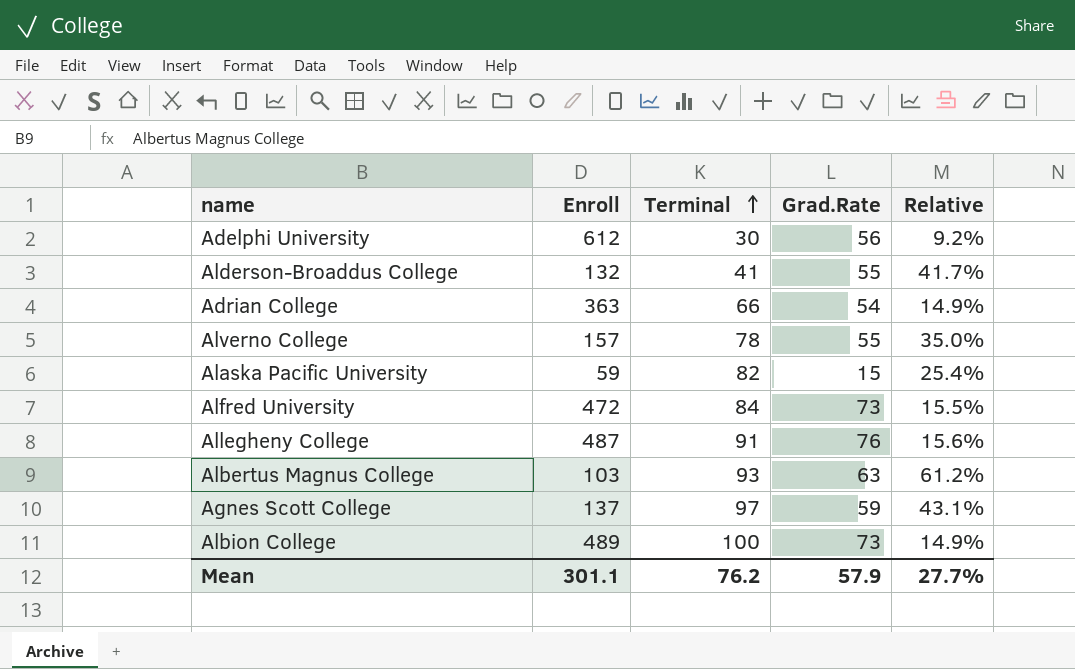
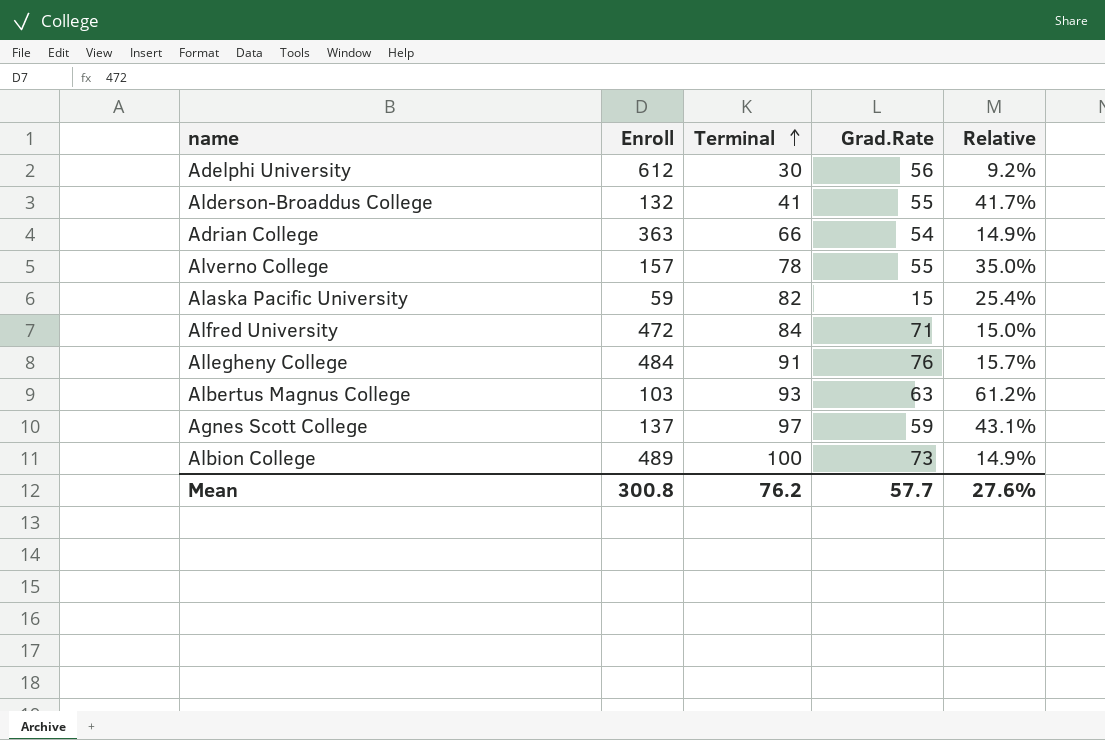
Alfred University | Grad.Rate: 73 -> 71
Alfred University | Relative: 15.5% -> 15.0%
Allegheny College | Enroll: 487 -> 484
Allegheny College | Relative: 15.6% -> 15.7%
Mean | Enroll: 301.1 -> 300.8
Mean | Grad.Rate: 57.9 -> 57.7
Mean | Relative: 27.7% -> 27.6%

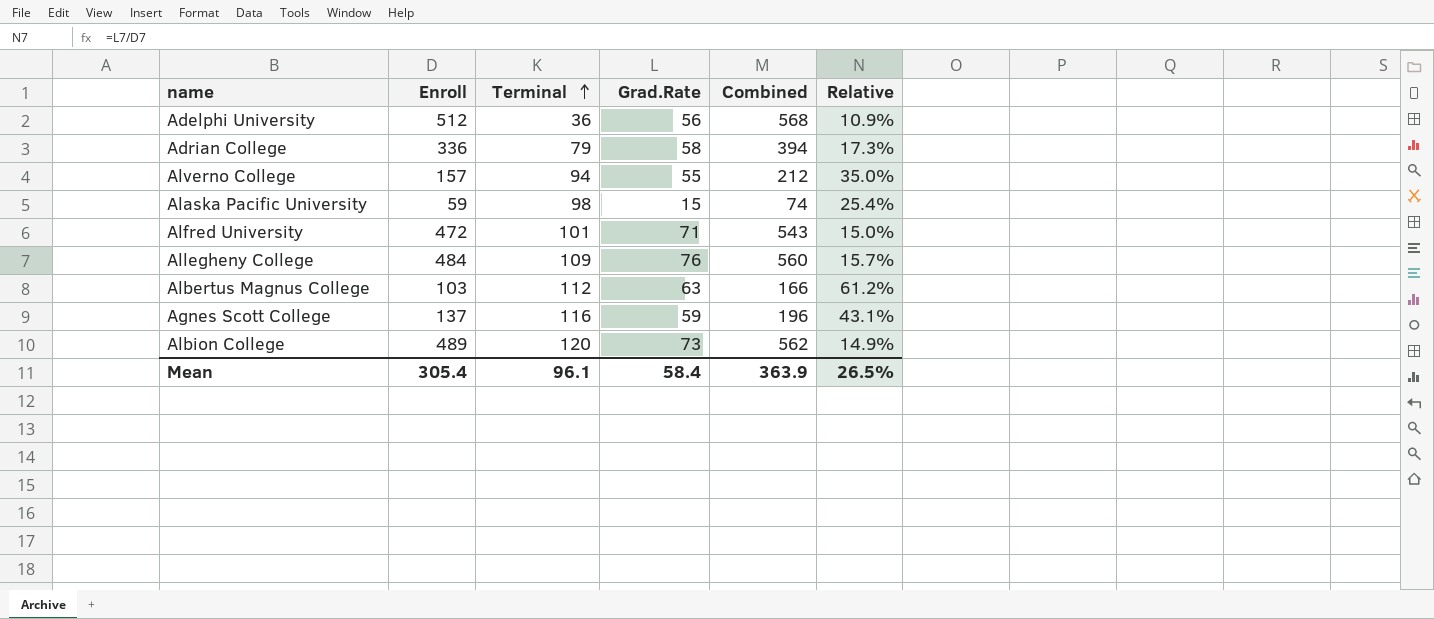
column Combined | formula: none -> [Enroll] + [Grad.Rate]
row Alderson-Broaddus College: 132 | 41 | 55 | 41.7% -> none
Adelphi University | Enroll: 612 -> 512
Adelphi University | Terminal: 30 -> 36
Adelphi University | Relative: 9.2% -> 10.9%
Adrian College | Enroll: 363 -> 336
Adrian College | Terminal: 66 -> 79
Adrian College | Grad.Rate: 54 -> 58
Adrian College | Relative: 14.9% -> 17.3%
Alverno College | Terminal: 78 -> 94
Alaska Pacific University | Terminal: 82 -> 98
Alfred University | Terminal: 84 -> 101
Allegheny College | Terminal: 91 -> 109
Albertus Magnus College | Terminal: 93 -> 112
Agnes Scott College | Terminal: 97 -> 116
Albion College | Terminal: 100 -> 120
Mean | Enroll: 300.8 -> 305.4
Mean | Terminal: 76.2 -> 96.1
Mean | Grad.Rate: 57.7 -> 58.4
Mean | Relative: 27.6% -> 26.5%

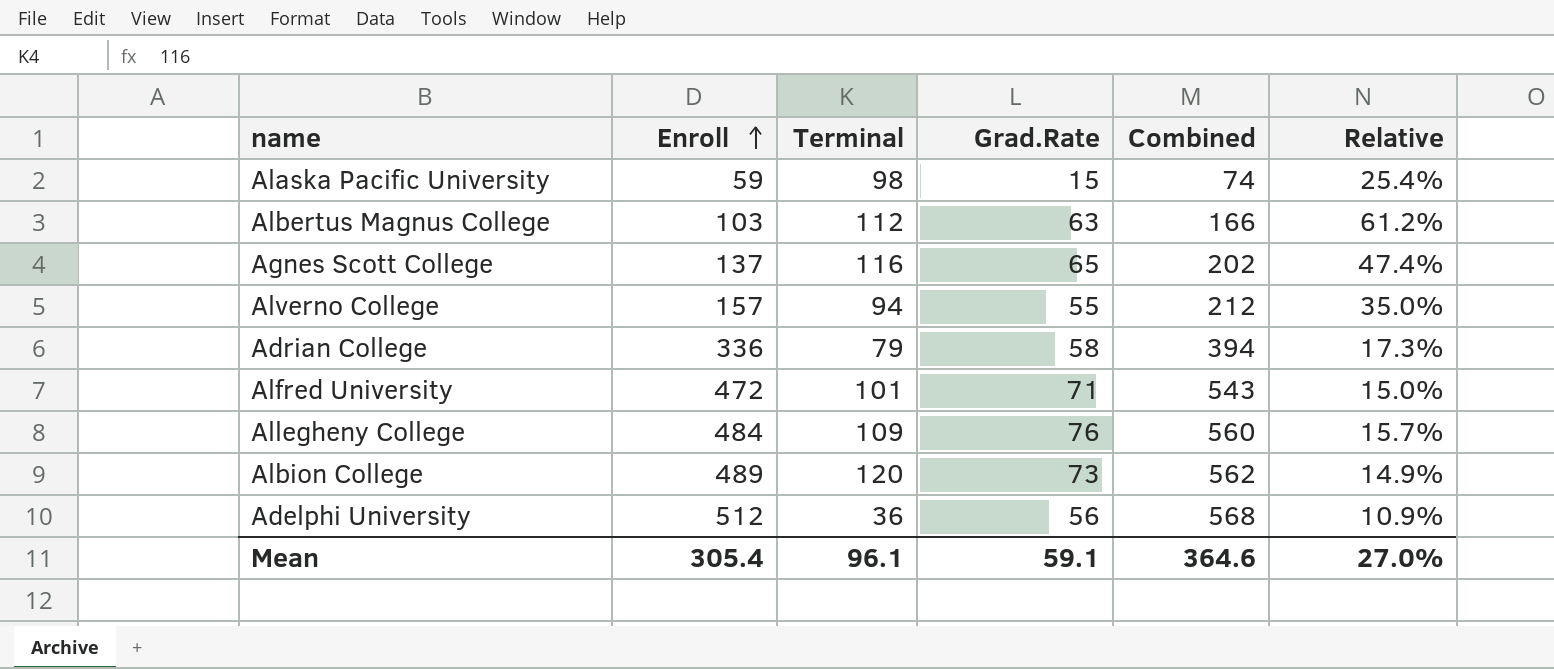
row order: Terminal ascending -> Enroll ascending
Agnes Scott College | Grad.Rate: 59 -> 65
Agnes Scott College | Combined: 196 -> 202
Agnes Scott College | Relative: 43.1% -> 47.4%
Mean | Grad.Rate: 58.4 -> 59.1
Mean | Combined: 363.9 -> 364.6
Mean | Relative: 26.5% -> 27.0%

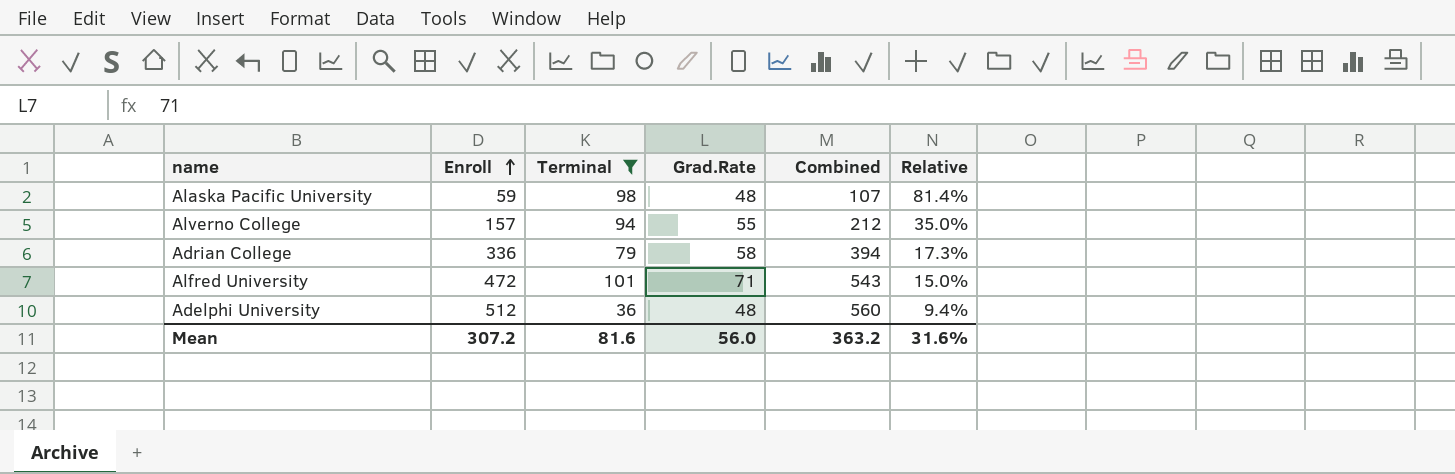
filter: none -> Terminal <= 101
Alaska Pacific University | Grad.Rate: 15 -> 48
Alaska Pacific University | Combined: 74 -> 107
Alaska Pacific University | Relative: 25.4% -> 81.4%
Adelphi University | Grad.Rate: 56 -> 48
Adelphi University | Combined: 568 -> 560
Adelphi University | Relative: 10.9% -> 9.4%
Mean | Enroll: 305.4 -> 307.2
Mean | Terminal: 96.1 -> 81.6
Mean | Grad.Rate: 59.1 -> 56.0
Mean | Combined: 364.6 -> 363.2
Mean | Relative: 27.0% -> 31.6%

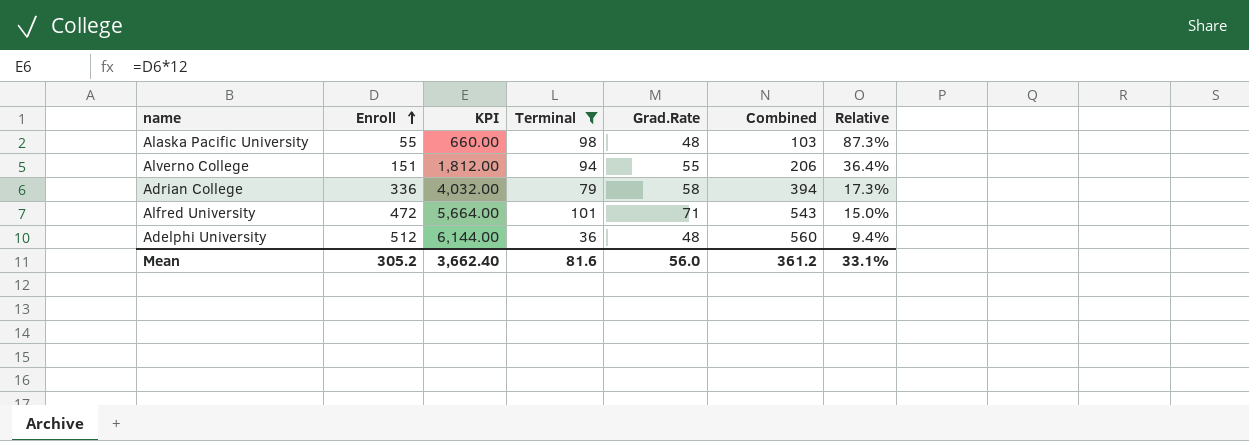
column KPI | formula: none -> [Enroll] * 12
Alaska Pacific University | Enroll: 59 -> 55
Alaska Pacific University | Combined: 107 -> 103
Alaska Pacific University | Relative: 81.4% -> 87.3%
Alverno College | Enroll: 157 -> 151
Alverno College | Combined: 212 -> 206
Alverno College | Relative: 35.0% -> 36.4%
Mean | Enroll: 307.2 -> 305.2
Mean | Combined: 363.2 -> 361.2
Mean | Relative: 31.6% -> 33.1%

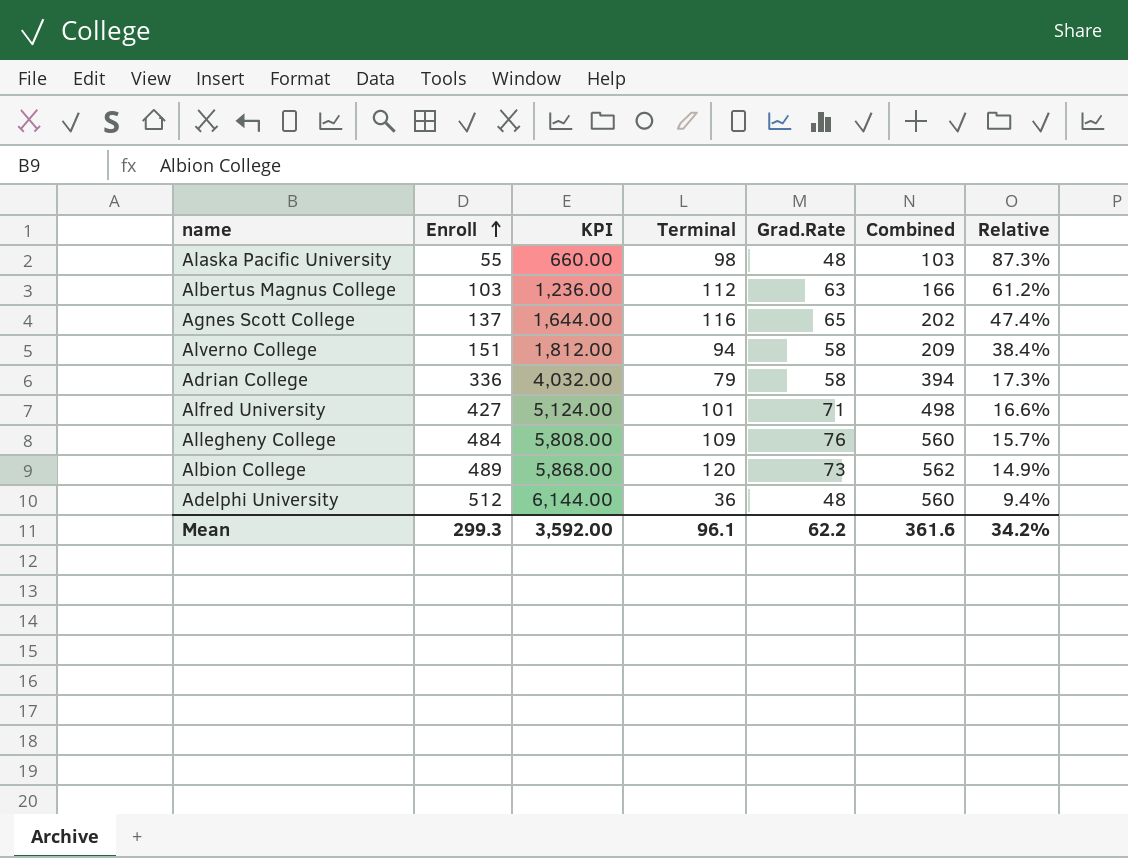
filter: Terminal <= 101 -> none
Alverno College | Grad.Rate: 55 -> 58
Alverno College | Combined: 206 -> 209
Alverno College | Relative: 36.4% -> 38.4%
Alfred University | Enroll: 472 -> 427
Alfred University | KPI: 5,664.00 -> 5,124.00
Alfred University | Combined: 543 -> 498
Alfred University | Relative: 15.0% -> 16.6%
Mean | Enroll: 305.2 -> 299.3
Mean | KPI: 3,662.40 -> 3,592.00
Mean | Terminal: 81.6 -> 96.1
Mean | Grad.Rate: 56.0 -> 62.2
Mean | Combined: 361.2 -> 361.6
Mean | Relative: 33.1% -> 34.2%

